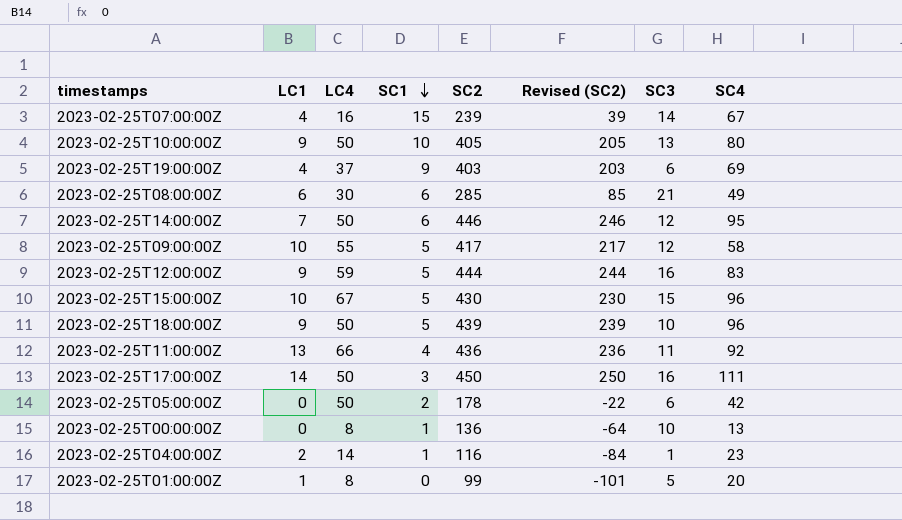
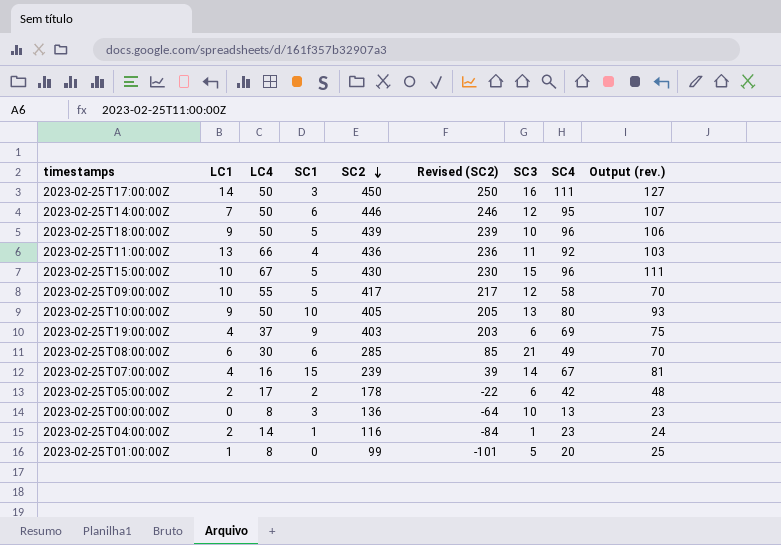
row order: SC1 descending -> SC2 descending
column Output (rev.) | formula: none -> [SC3] + [SC4]
row 2023-02-25T12:00:00Z: 9 | 59 | 5 | 444 | 244 | 16 | 83 -> none
2023-02-25T05:00:00Z | LC1: 0 -> 2
2023-02-25T05:00:00Z | LC4: 50 -> 17
2023-02-25T00:00:00Z | SC1: 1 -> 3

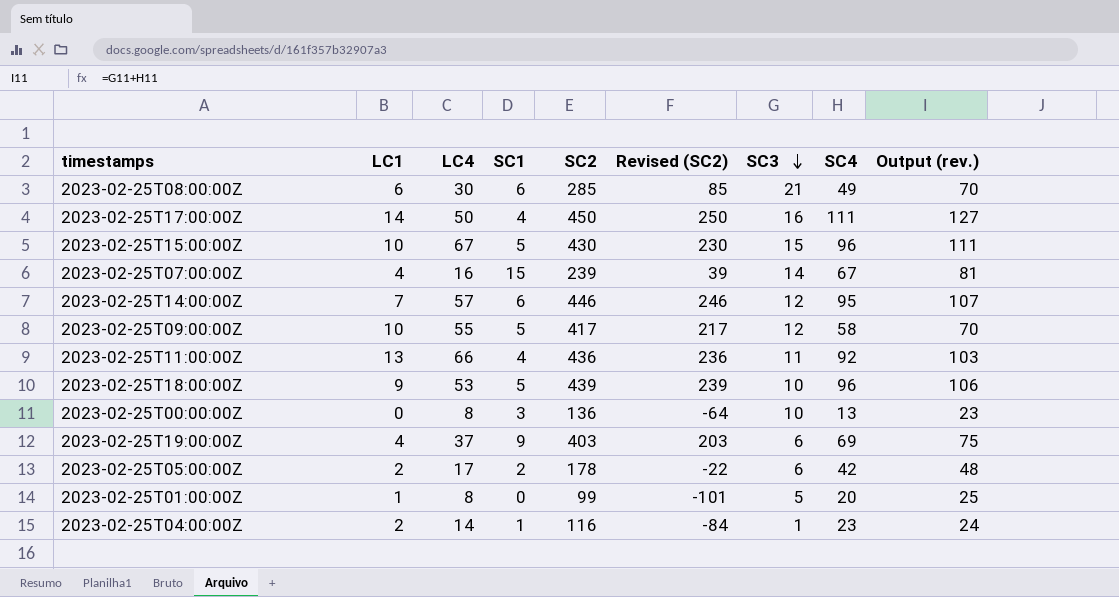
row order: SC2 descending -> SC3 descending
row 2023-02-25T10:00:00Z: 9 | 50 | 10 | 405 | 205 | 13 | 80 | 93 -> none
2023-02-25T17:00:00Z | SC1: 3 -> 4
2023-02-25T14:00:00Z | LC4: 50 -> 57
2023-02-25T18:00:00Z | LC4: 50 -> 53

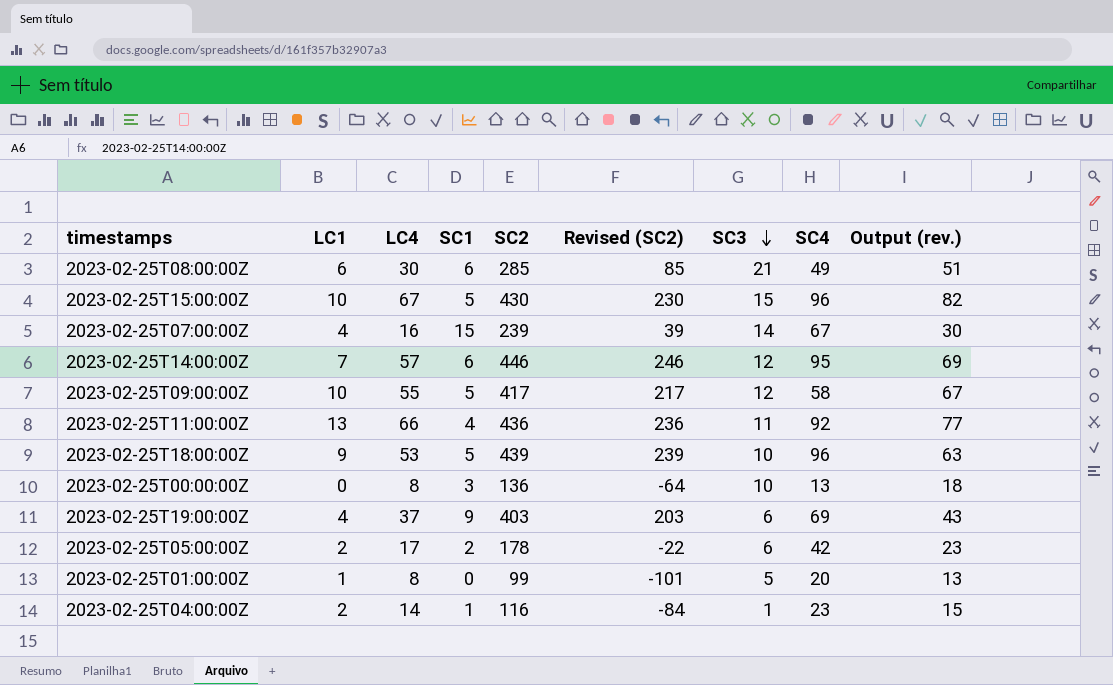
column Output (rev.) | formula: [SC3] + [SC4] -> [LC4] + [SC3]
row 2023-02-25T17:00:00Z: 14 | 50 | 4 | 450 | 250 | 16 | 111 | 127 -> none

